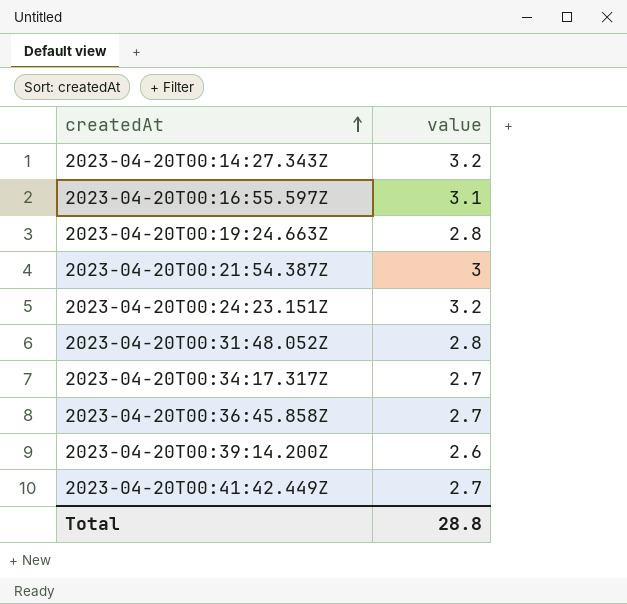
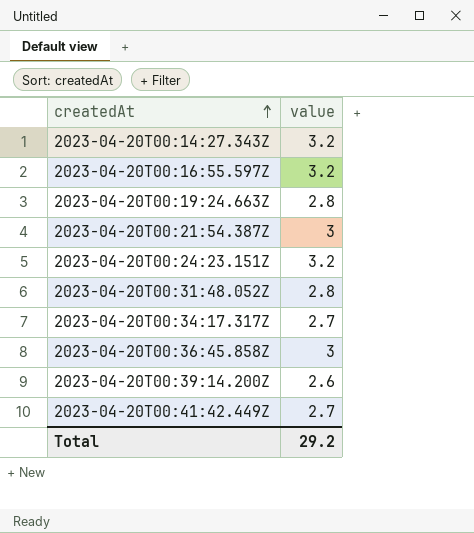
2023-04-20T00:16:55.597Z | value: 3.1 -> 3.2
2023-04-20T00:36:45.858Z | value: 2.7 -> 3
Total | value: 28.8 -> 29.2

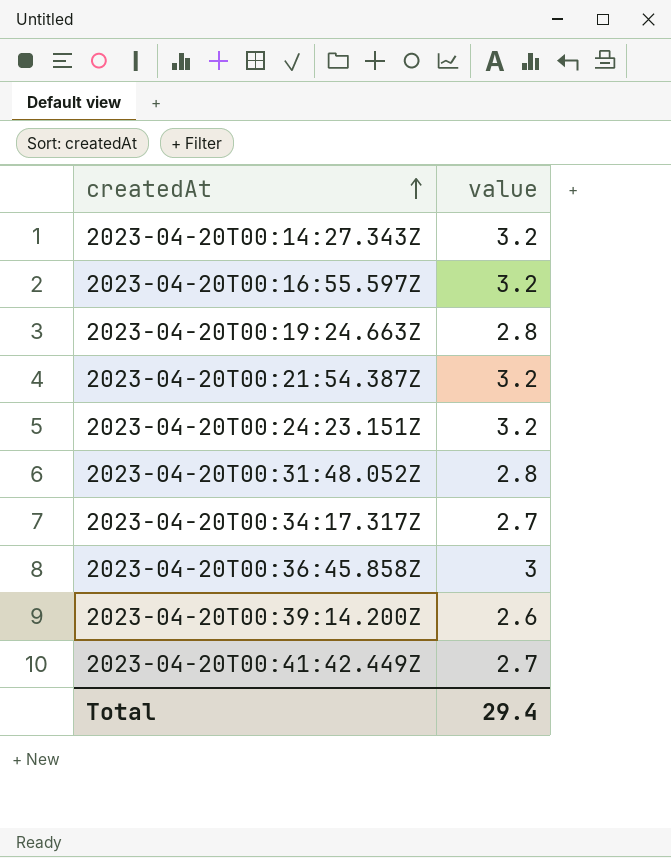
2023-04-20T00:21:54.387Z | value: 3 -> 3.2
Total | value: 29.2 -> 29.4

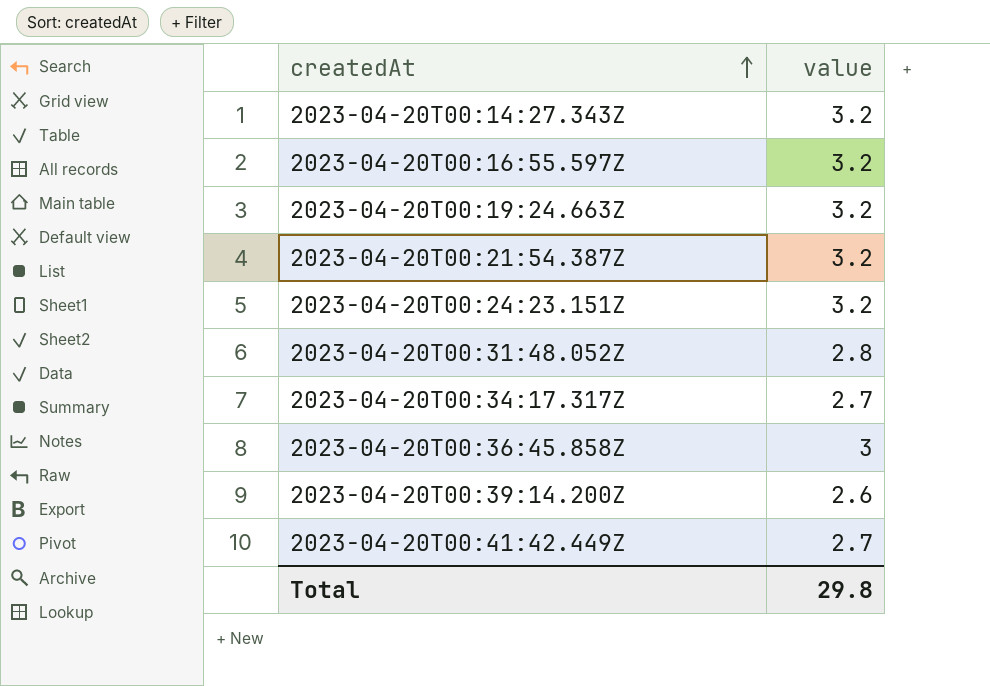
2023-04-20T00:19:24.663Z | value: 2.8 -> 3.2
Total | value: 29.4 -> 29.8

